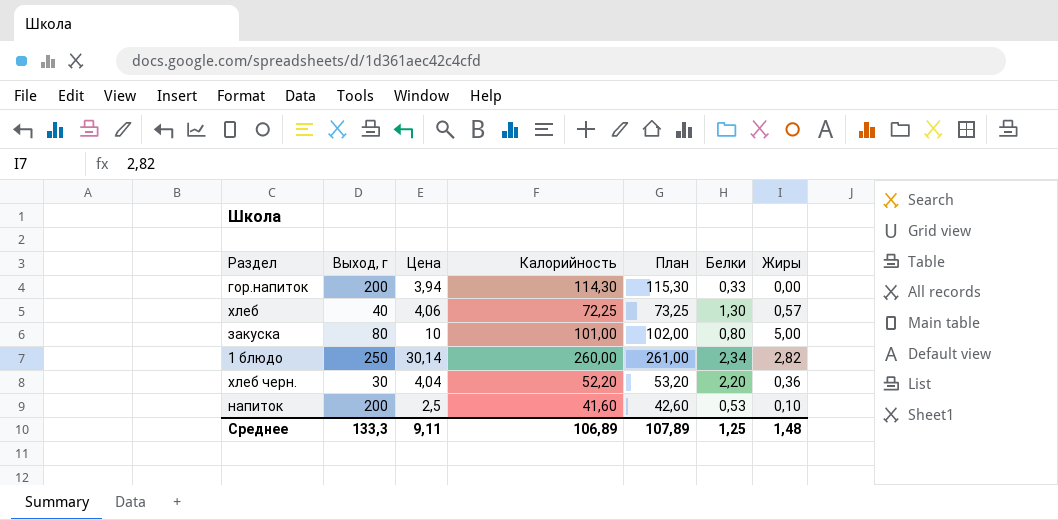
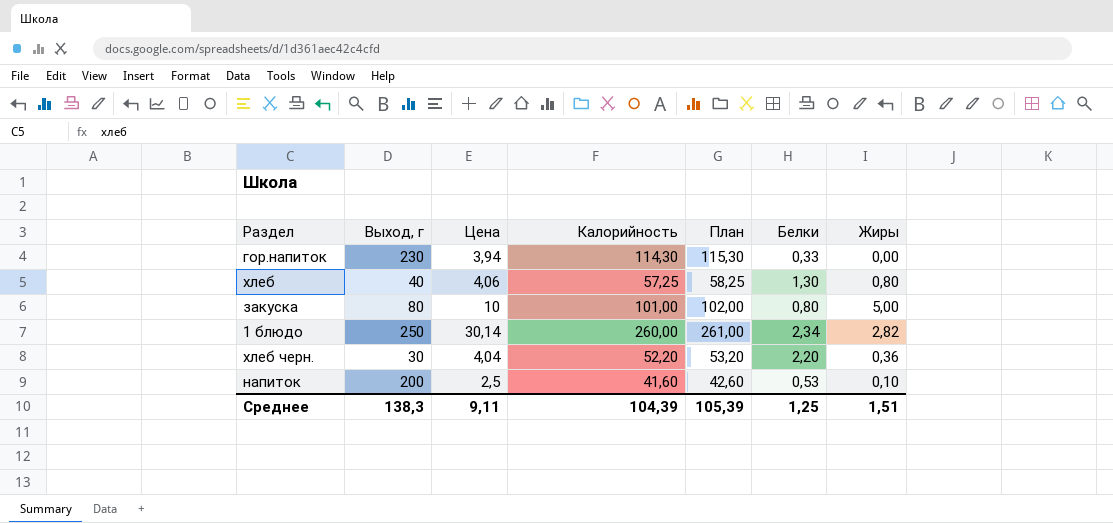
гор.напиток | Выход, г: 200 -> 230
хлеб | Калорийность: 72,25 -> 57,25
хлеб | План: 73,25 -> 58,25
хлеб | Жиры: 0,57 -> 0,80
Среднее | Выход, г: 133,3 -> 138,3
Среднее | Калорийность: 106,89 -> 104,39
Среднее | План: 107,89 -> 105,39
Среднее | Жиры: 1,48 -> 1,51

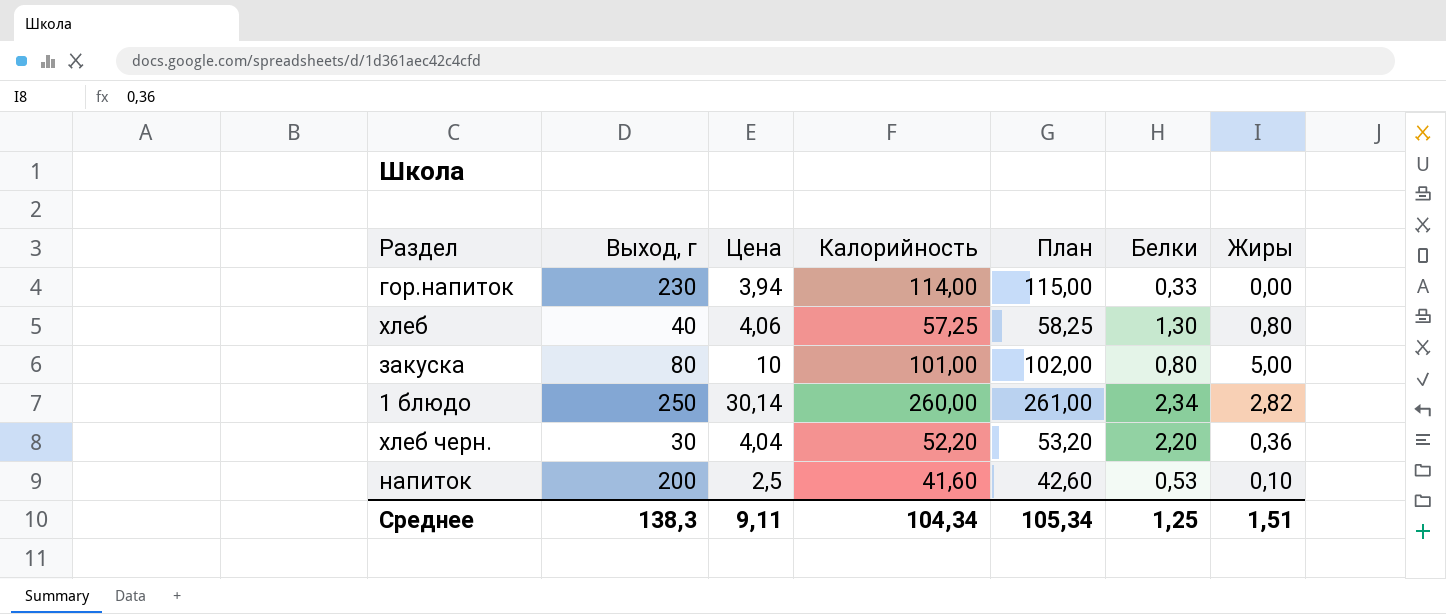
гор.напиток | Калорийность: 114,30 -> 114,00
гор.напиток | План: 115,30 -> 115,00
Среднее | Калорийность: 104,39 -> 104,34
Среднее | План: 105,39 -> 105,34

